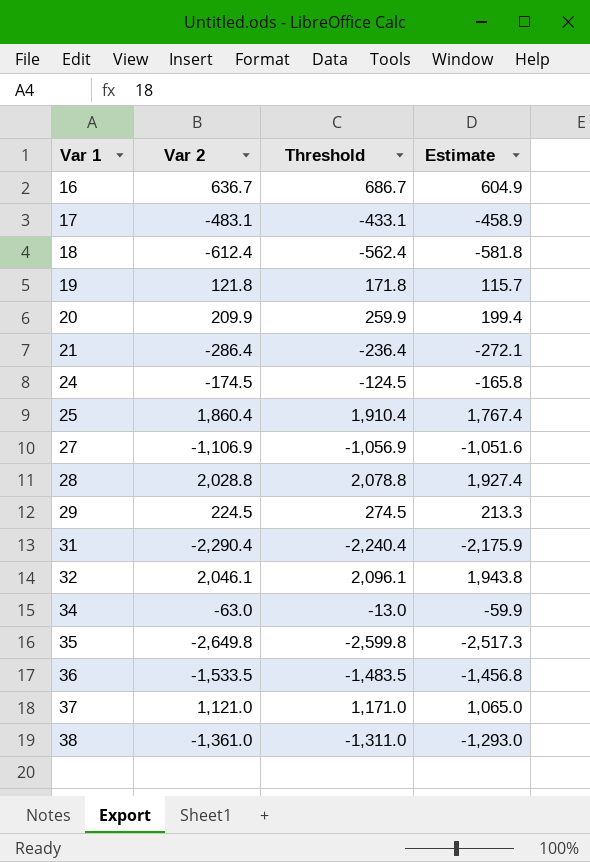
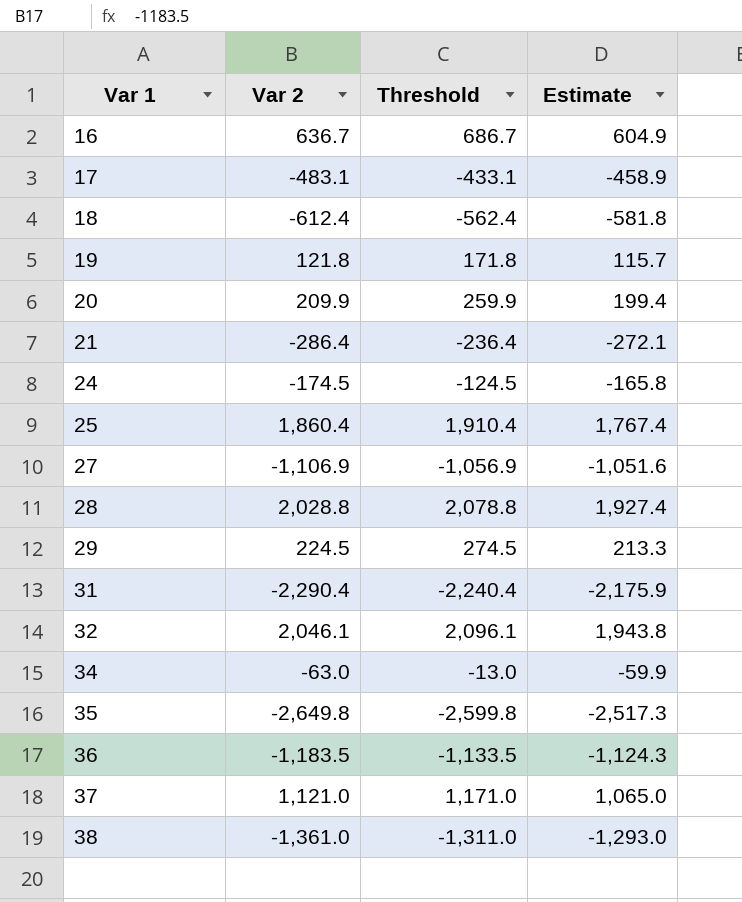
36 | Var 2: -1,533.5 -> -1,183.5
36 | Threshold: -1,483.5 -> -1,133.5
36 | Estimate: -1,456.8 -> -1,124.3

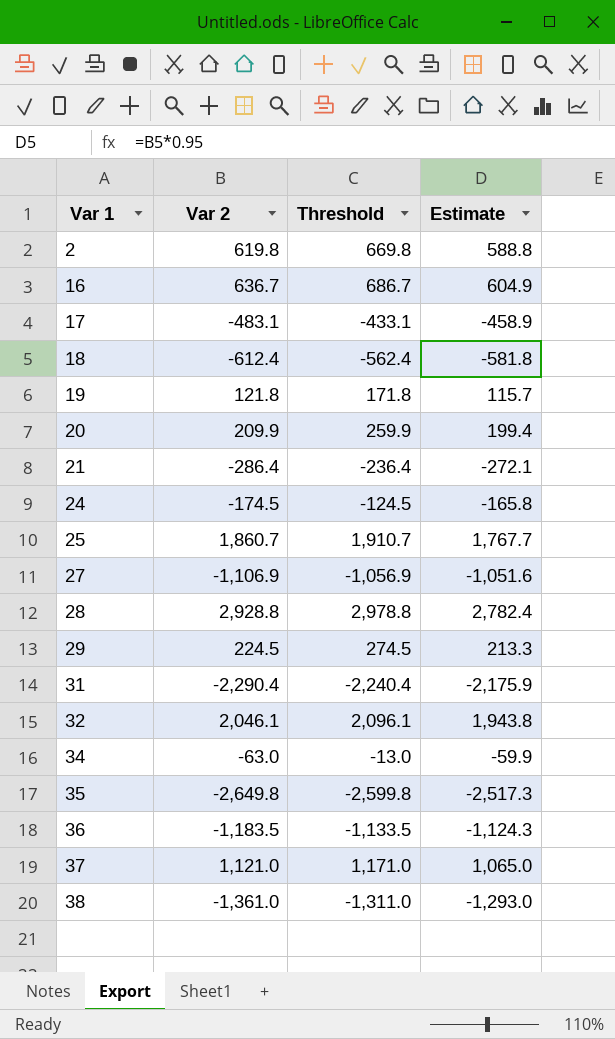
row 2: none -> 619.8 | 669.8 | 588.8
25 | Var 2: 1,860.4 -> 1,860.7
25 | Threshold: 1,910.4 -> 1,910.7
25 | Estimate: 1,767.4 -> 1,767.7
28 | Var 2: 2,028.8 -> 2,928.8
28 | Threshold: 2,078.8 -> 2,978.8
28 | Estimate: 1,927.4 -> 2,782.4

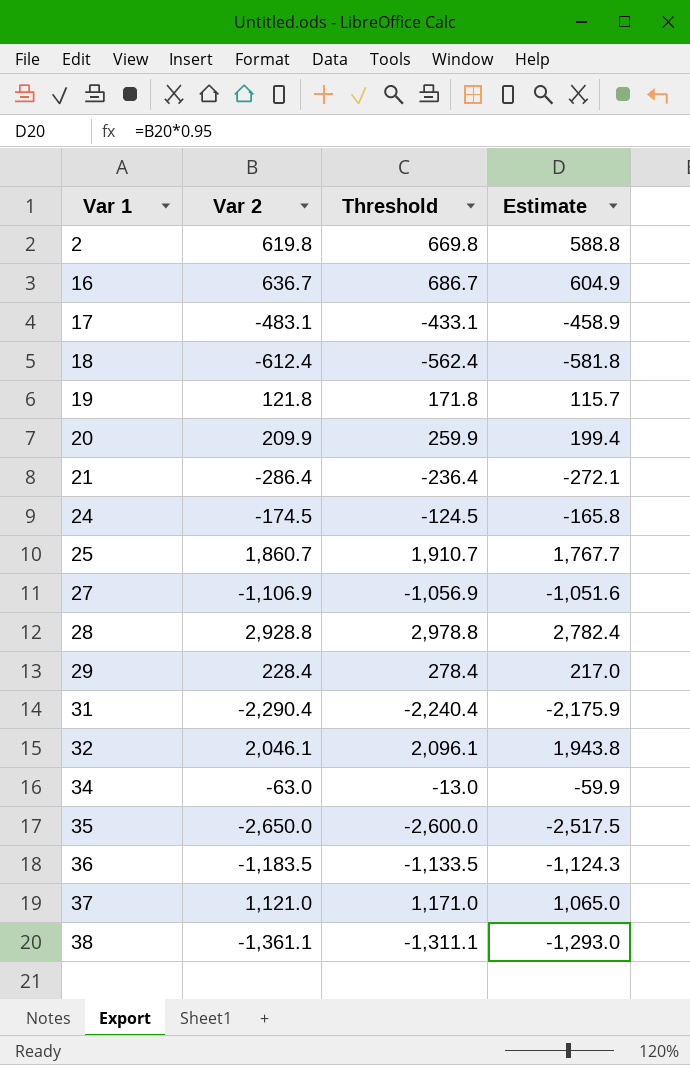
29 | Var 2: 224.5 -> 228.4
29 | Threshold: 274.5 -> 278.4
29 | Estimate: 213.3 -> 217.0
35 | Var 2: -2,649.8 -> -2,650.0
35 | Threshold: -2,599.8 -> -2,600.0
35 | Estimate: -2,517.3 -> -2,517.5
38 | Var 2: -1,361.0 -> -1,361.1
38 | Threshold: -1,311.0 -> -1,311.1

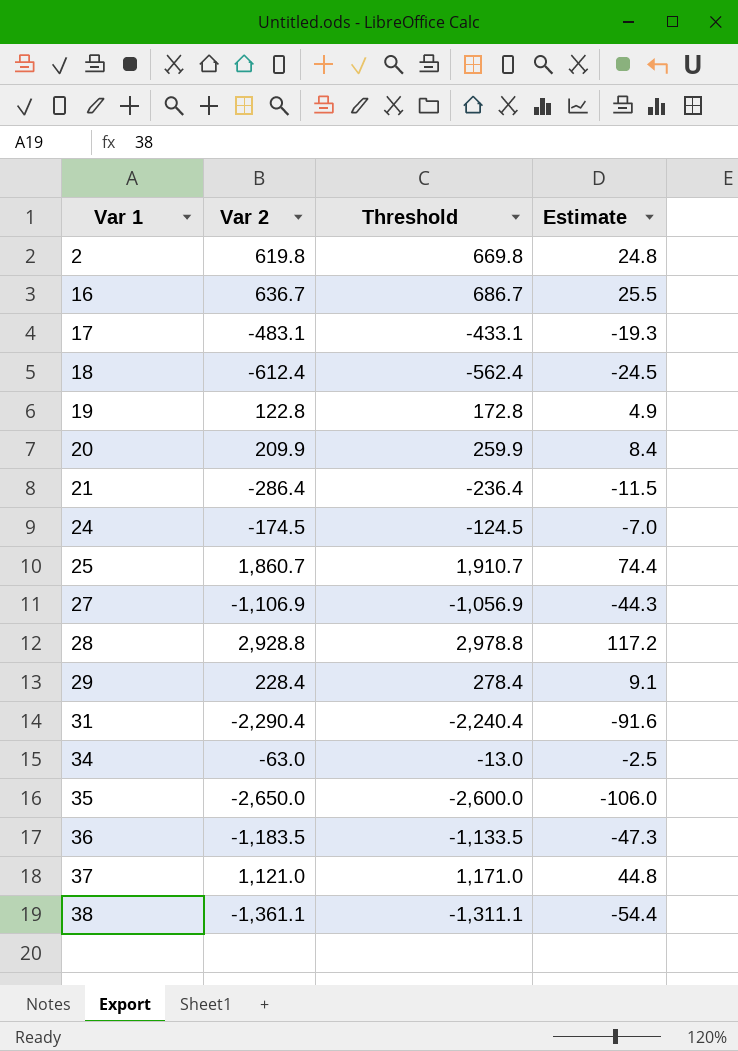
column Estimate | formula: [Var 2] * 0.95 -> [Var 2] * 0.04
row 32: 2,046.1 | 2,096.1 | 1,943.8 -> none
19 | Var 2: 121.8 -> 122.8
19 | Threshold: 171.8 -> 172.8

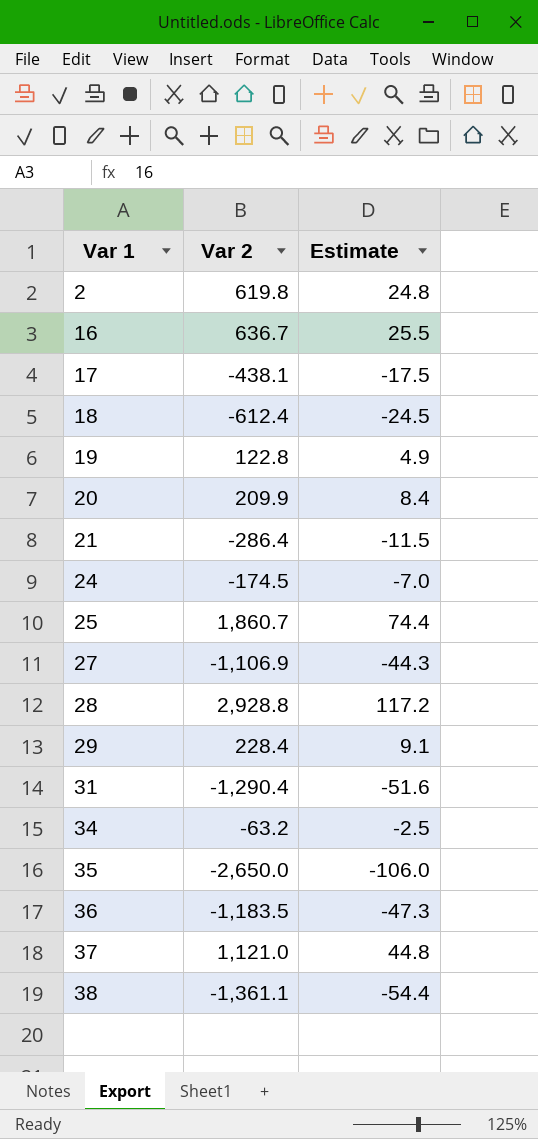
column Threshold | formula: [Var 2] + 50 -> none
17 | Var 2: -483.1 -> -438.1
17 | Estimate: -19.3 -> -17.5
31 | Var 2: -2,290.4 -> -1,290.4
31 | Estimate: -91.6 -> -51.6
34 | Var 2: -63.0 -> -63.2

